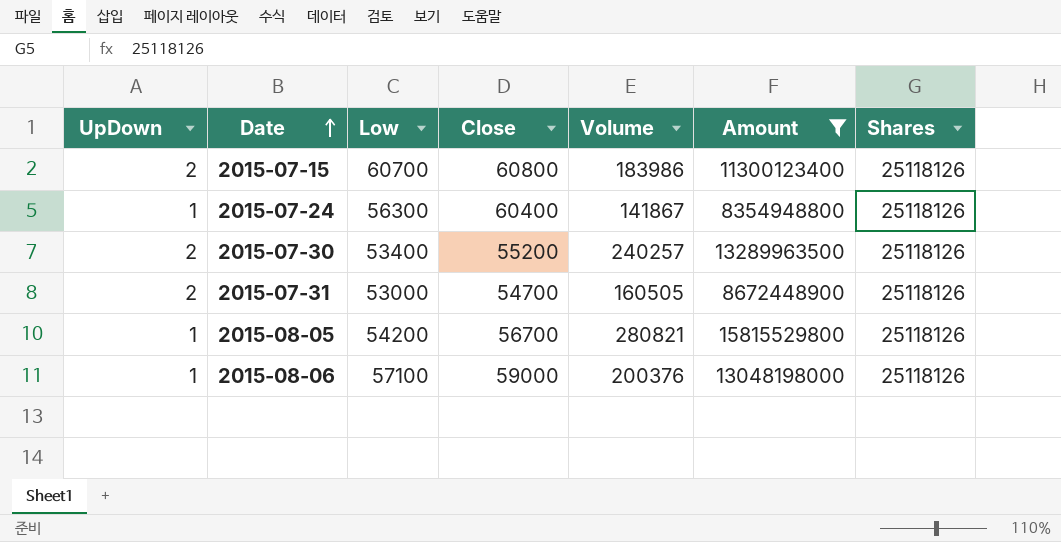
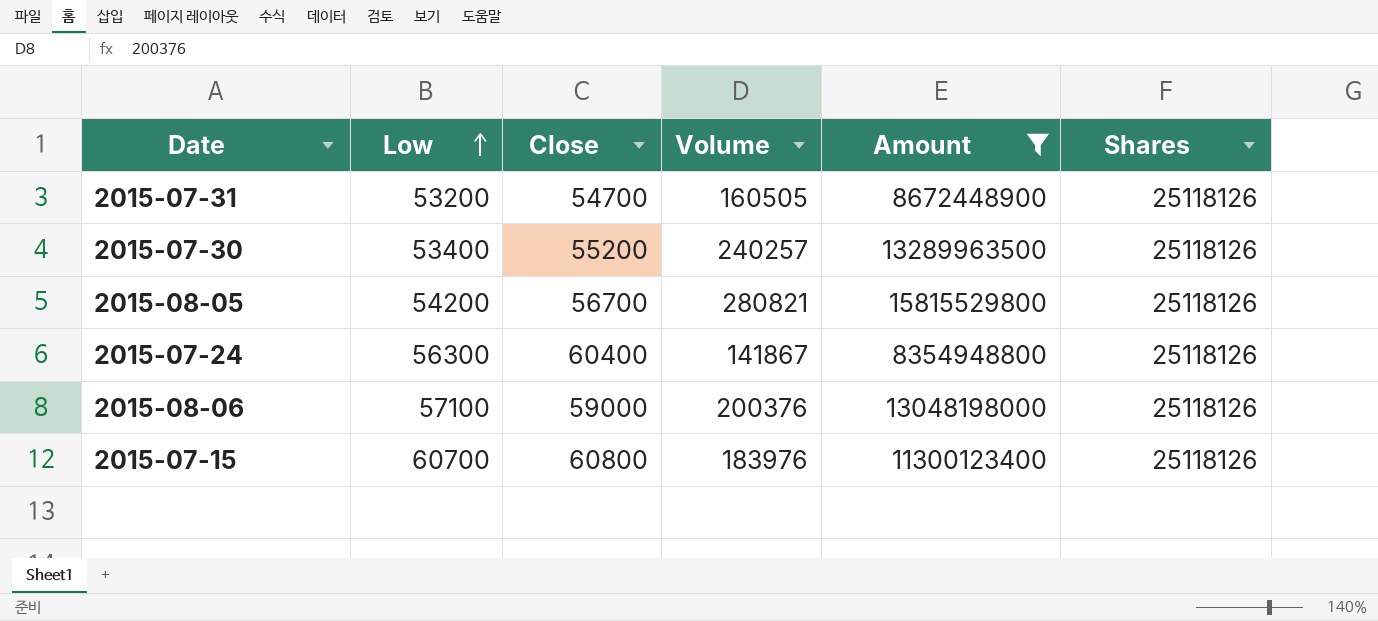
row order: Date ascending -> Low ascending
column UpDown | position: 1 -> none
2015-07-31 | Low: 53000 -> 53200
2015-07-15 | Volume: 183986 -> 183976

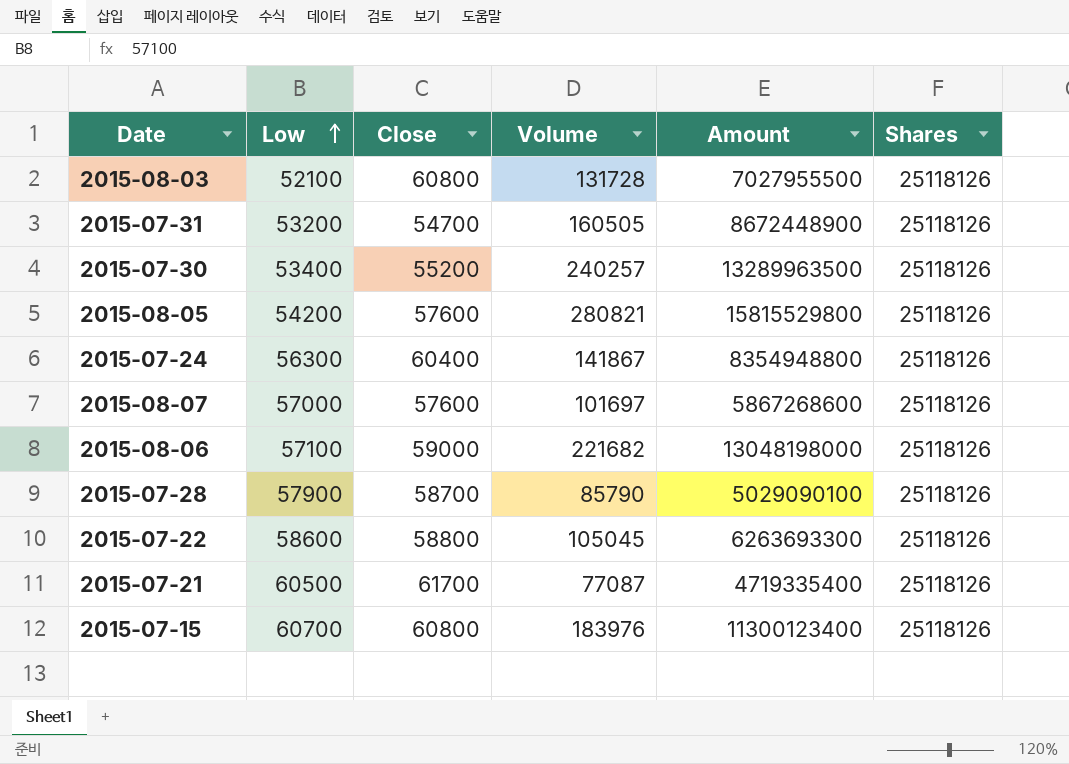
filter: Amount >= 8354948800 -> none
2015-08-05 | Close: 56700 -> 57600
2015-08-06 | Volume: 200376 -> 221682

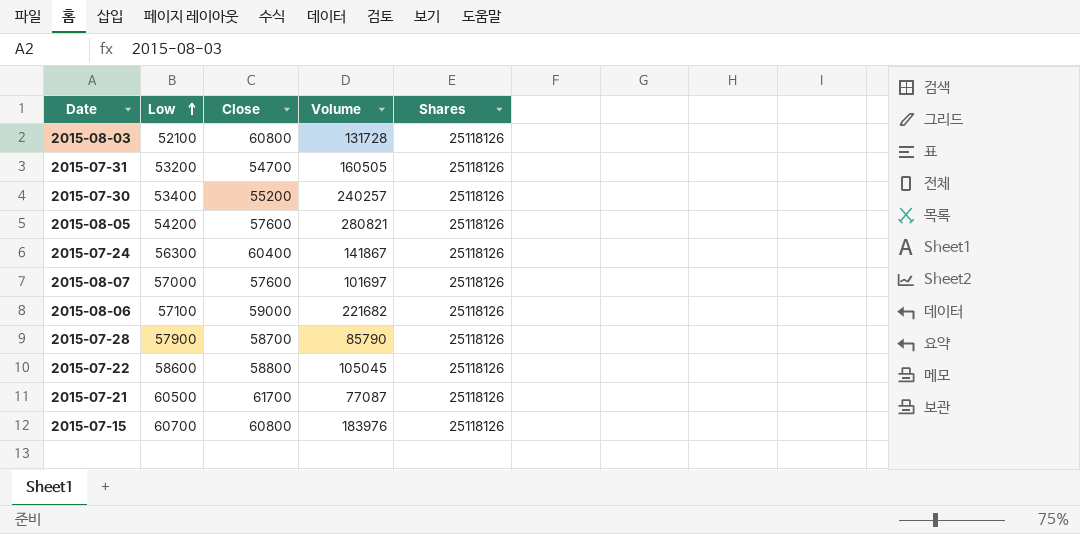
column Amount | position: 5 -> none

